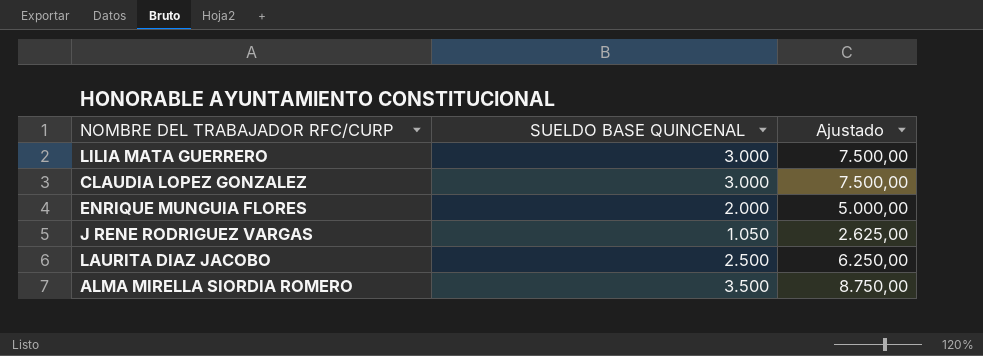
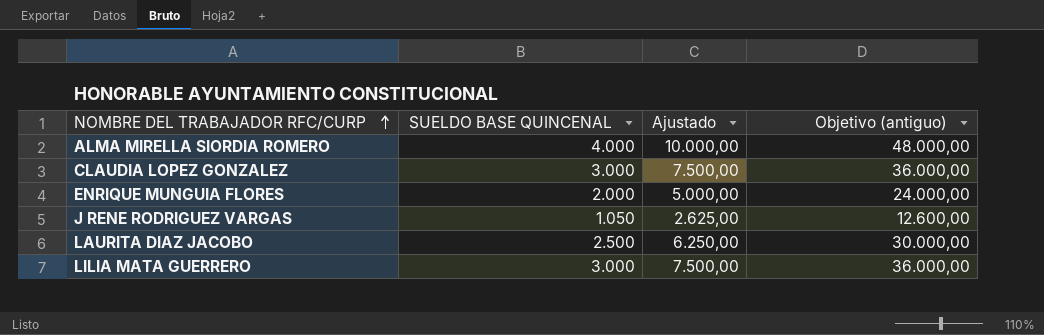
row order: none -> NOMBRE DEL TRABAJADOR RFC/CURP ascending
column Objetivo (antiguo) | formula: none -> [SUELDO BASE QUINCENAL] * 12
ALMA MIRELLA SIORDIA ROMERO | SUELDO BASE QUINCENAL: 3.500 -> 4.000
ALMA MIRELLA SIORDIA ROMERO | Ajustado: 8.750,00 -> 10.000,00

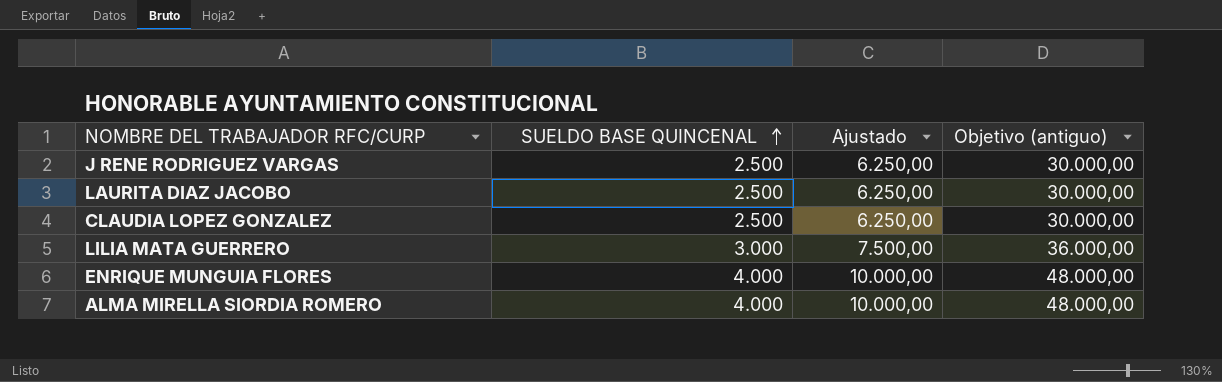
row order: NOMBRE DEL TRABAJADOR RFC/CURP ascending -> SUELDO BASE QUINCENAL ascending
J RENE RODRIGUEZ VARGAS | SUELDO BASE QUINCENAL: 1.050 -> 2.500
J RENE RODRIGUEZ VARGAS | Ajustado: 2.625,00 -> 6.250,00
J RENE RODRIGUEZ VARGAS | Objetivo (antiguo): 12.600,00 -> 30.000,00
CLAUDIA LOPEZ GONZALEZ | SUELDO BASE QUINCENAL: 3.000 -> 2.500
CLAUDIA LOPEZ GONZALEZ | Ajustado: 7.500,00 -> 6.250,00
CLAUDIA LOPEZ GONZALEZ | Objetivo (antiguo): 36.000,00 -> 30.000,00
ENRIQUE MUNGUIA FLORES | SUELDO BASE QUINCENAL: 2.000 -> 4.000
ENRIQUE MUNGUIA FLORES | Ajustado: 5.000,00 -> 10.000,00
ENRIQUE MUNGUIA FLORES | Objetivo (antiguo): 24.000,00 -> 48.000,00

